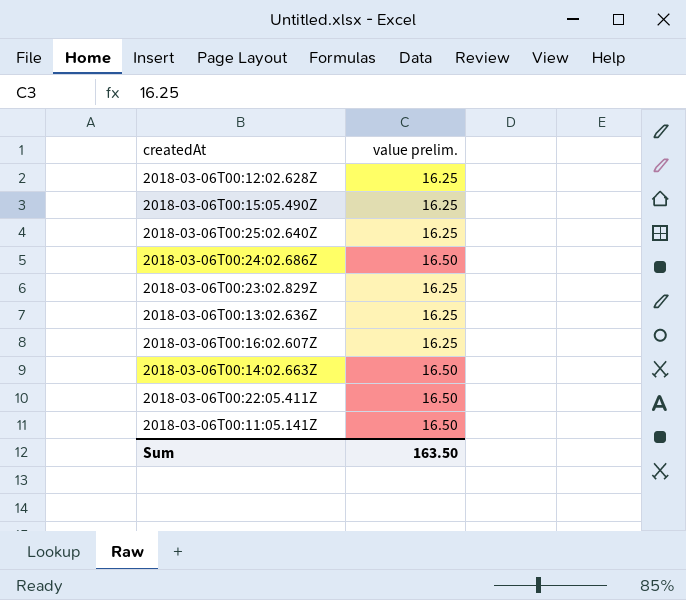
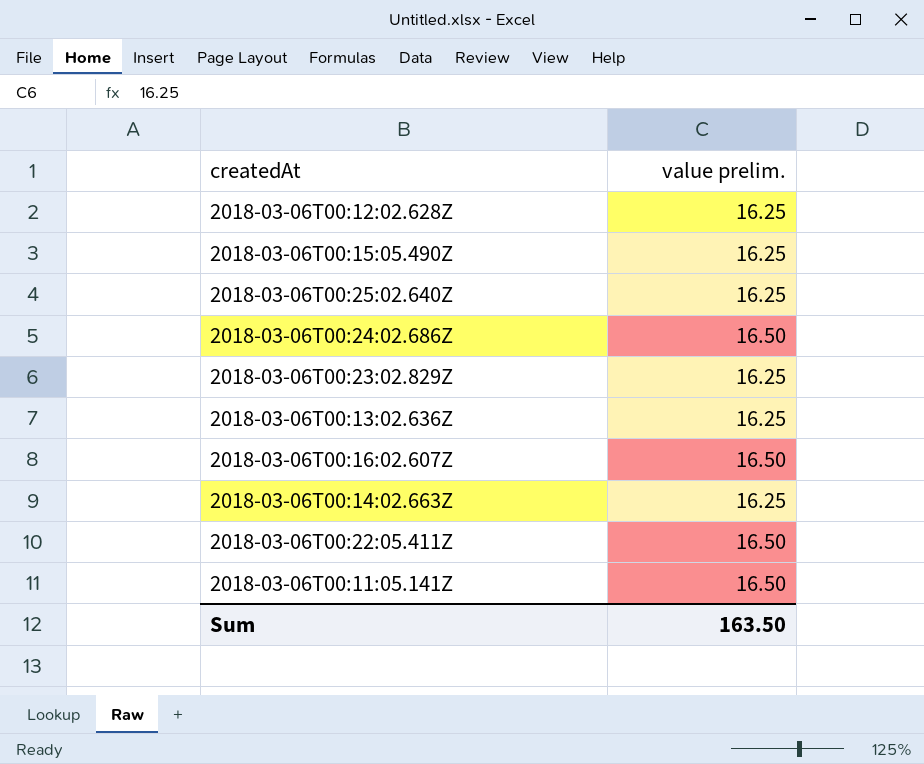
2018-03-06T00:16:02.607Z | value prelim.: 16.25 -> 16.50
2018-03-06T00:14:02.663Z | value prelim.: 16.50 -> 16.25

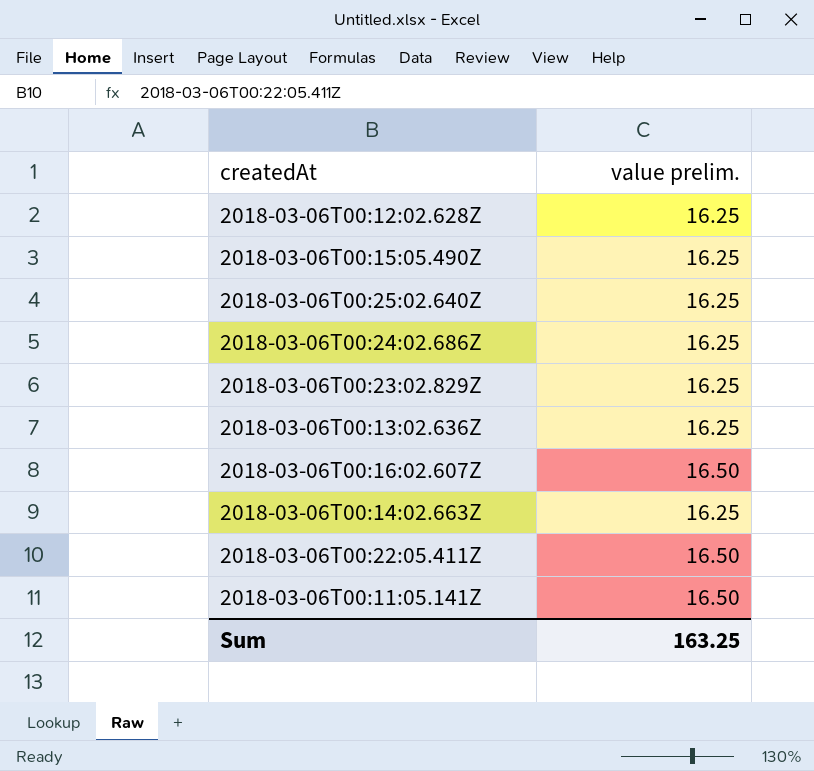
2018-03-06T00:24:02.686Z | value prelim.: 16.50 -> 16.25
Sum | value prelim.: 163.50 -> 163.25

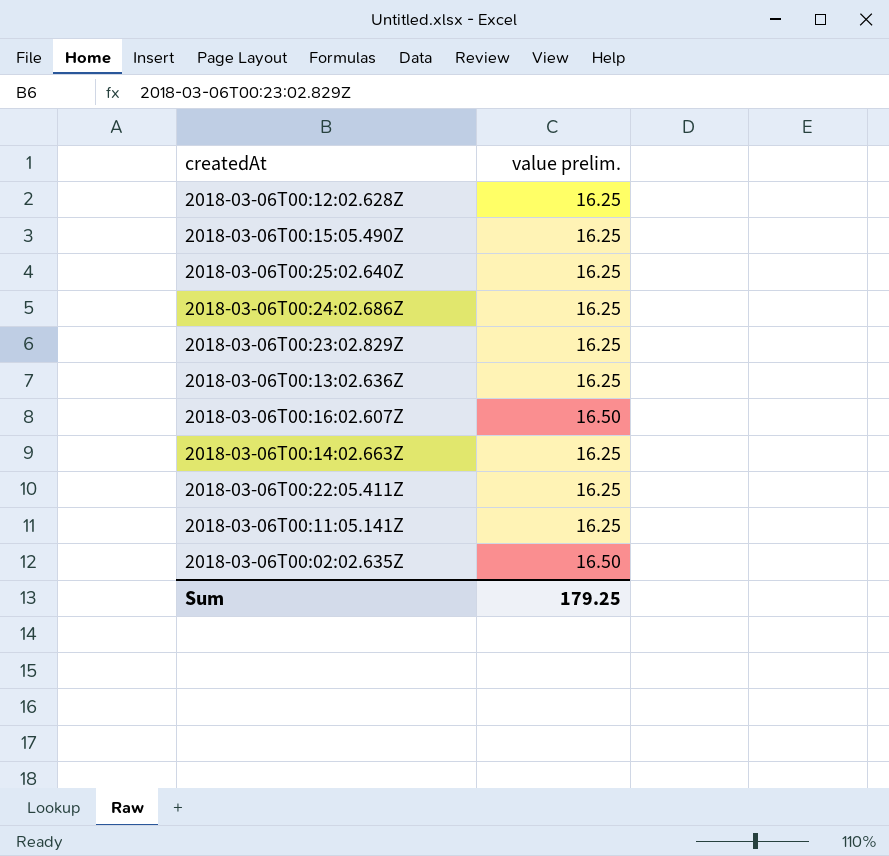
2018-03-06T00:22:05.411Z | value prelim.: 16.50 -> 16.25
2018-03-06T00:11:05.141Z | value prelim.: 16.50 -> 16.25
row 2018-03-06T00:02:02.635Z: none -> 16.50
Sum | value prelim.: 163.25 -> 179.25

